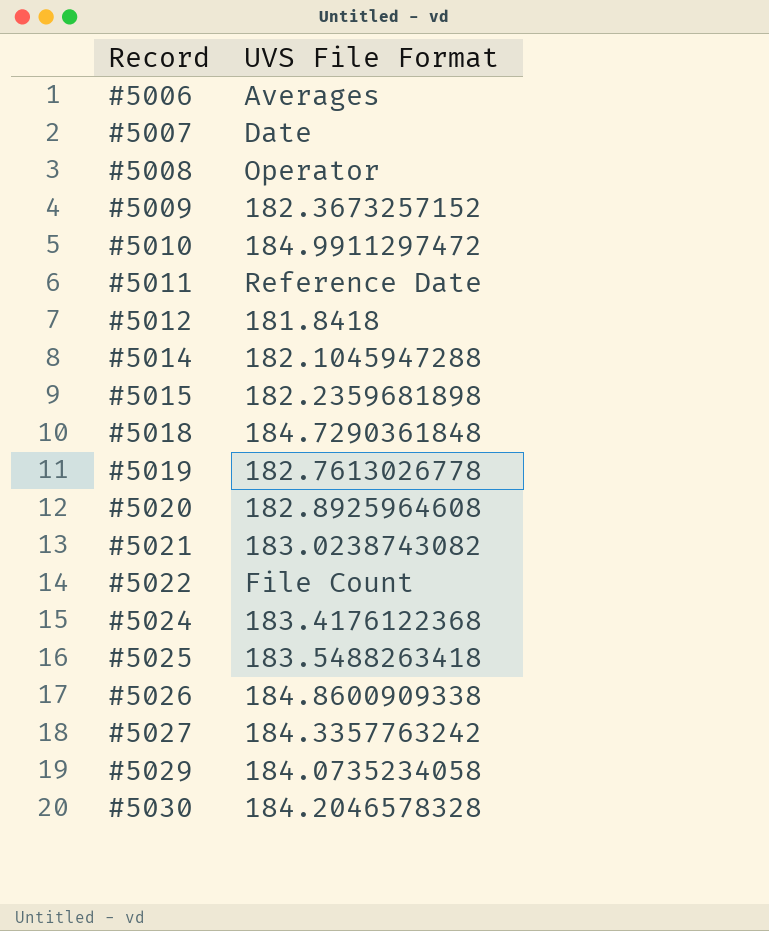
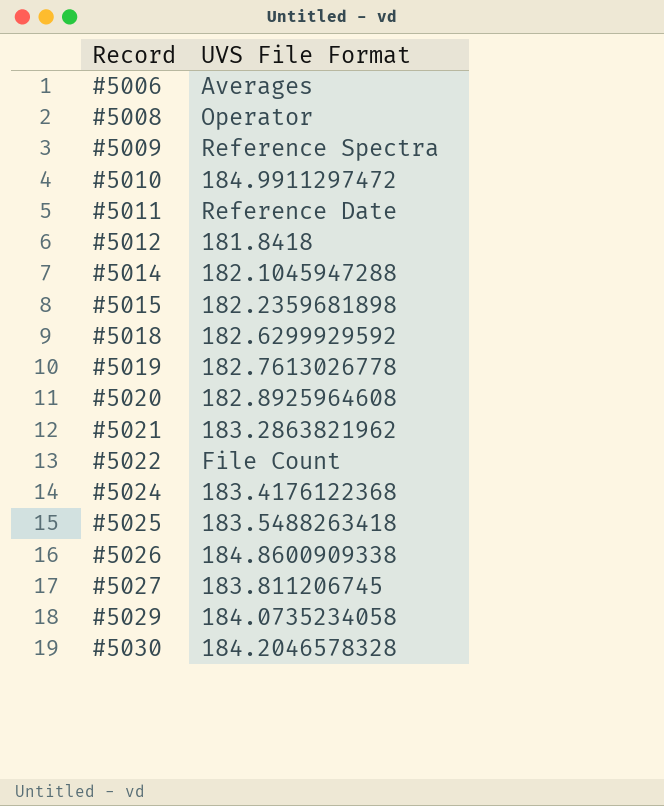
row #5007: Date -> none
#5009 | UVS File Format: 182.3673257152 -> Reference Spectra
#5018 | UVS File Format: 184.7290361848 -> 182.6299929592
#5021 | UVS File Format: 183.0238743082 -> 183.2863821962
#5027 | UVS File Format: 184.3357763242 -> 183.811206745

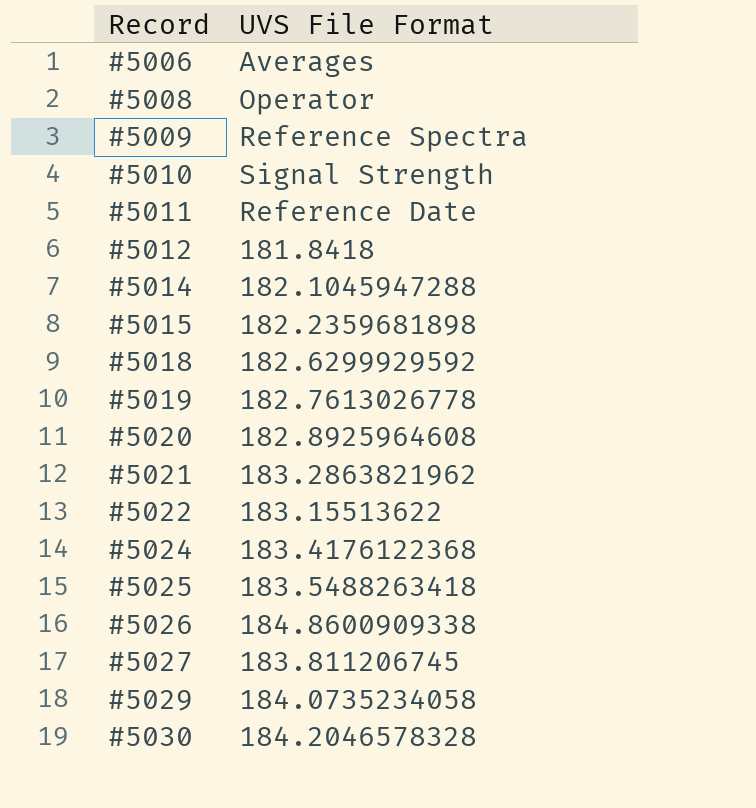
#5010 | UVS File Format: 184.9911297472 -> Signal Strength
#5022 | UVS File Format: File Count -> 183.15513622

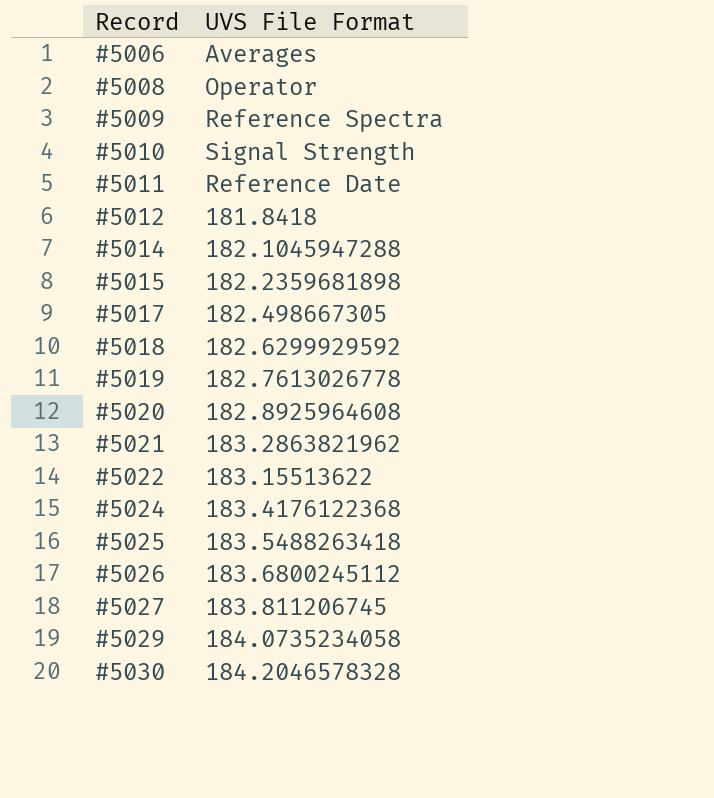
row #5017: none -> 182.498667305
#5026 | UVS File Format: 184.8600909338 -> 183.6800245112

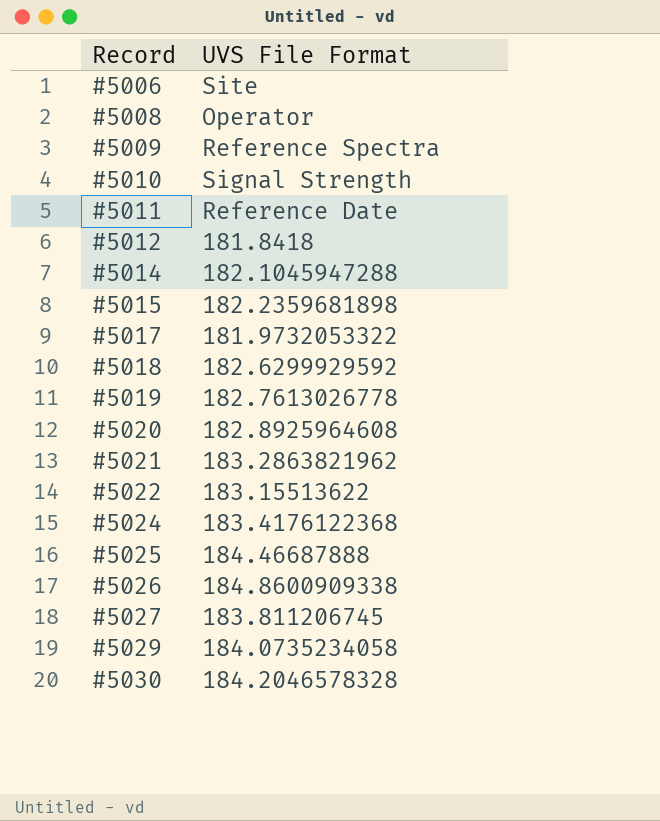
#5006 | UVS File Format: Averages -> Site
#5017 | UVS File Format: 182.498667305 -> 181.9732053322
#5025 | UVS File Format: 183.5488263418 -> 184.46687888
#5026 | UVS File Format: 183.6800245112 -> 184.8600909338

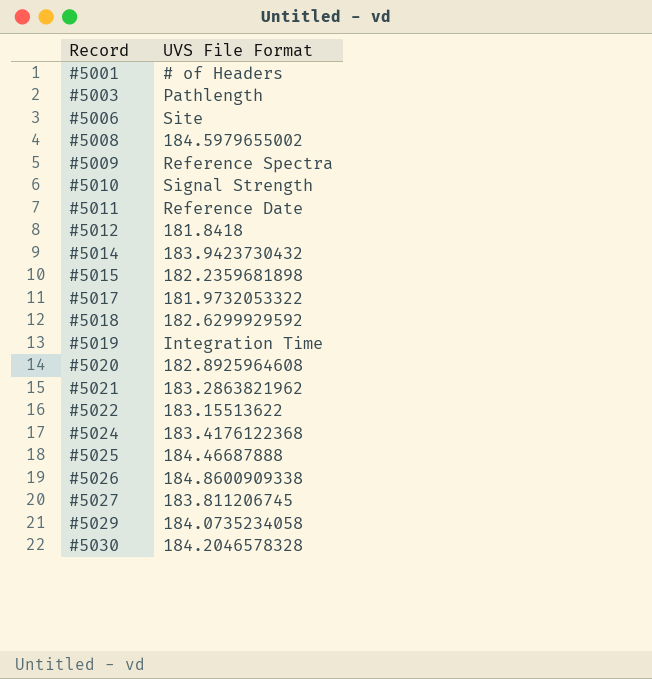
row #5001: none -> # of Headers
row #5003: none -> Pathlength
#5008 | UVS File Format: Operator -> 184.5979655002
#5014 | UVS File Format: 182.1045947288 -> 183.9423730432
#5019 | UVS File Format: 182.7613026778 -> Integration Time

